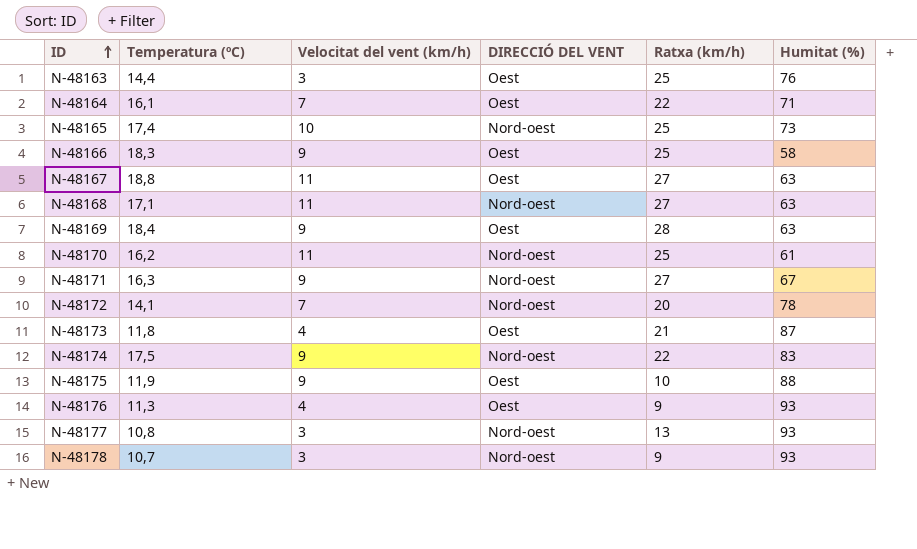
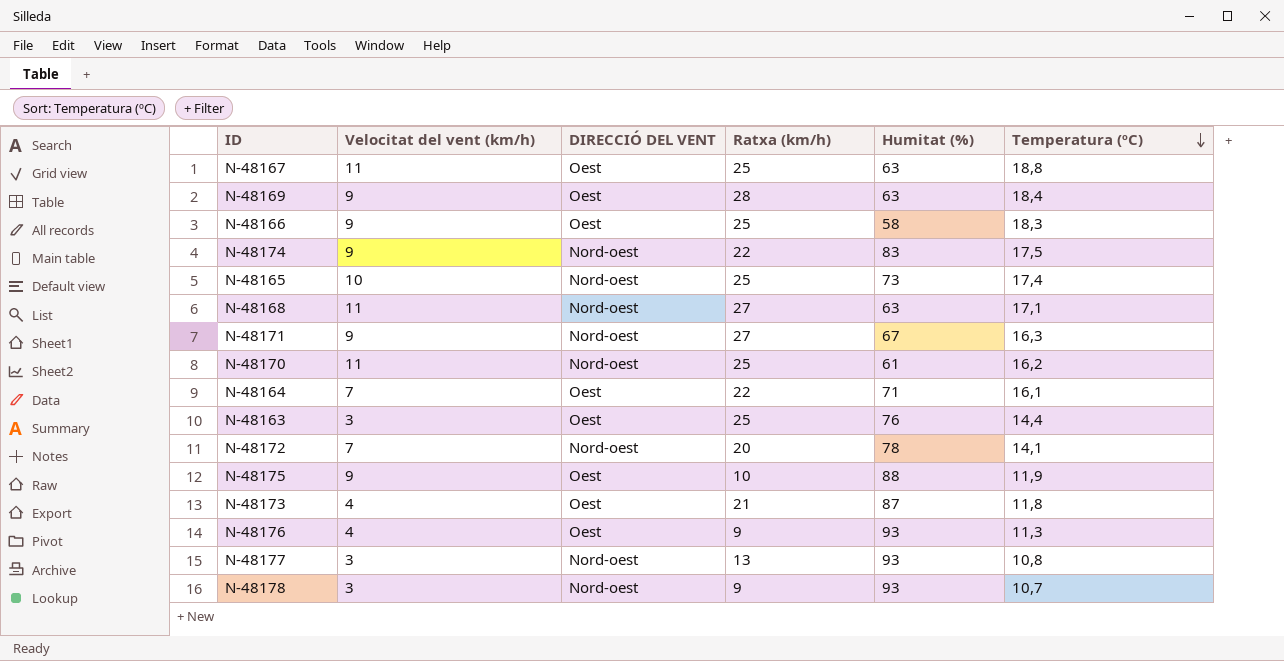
row order: ID ascending -> Temperatura (ºC) descending
column Temperatura (ºC) | position: 2 -> 6
N-48167 | Ratxa (km/h): 27 -> 25

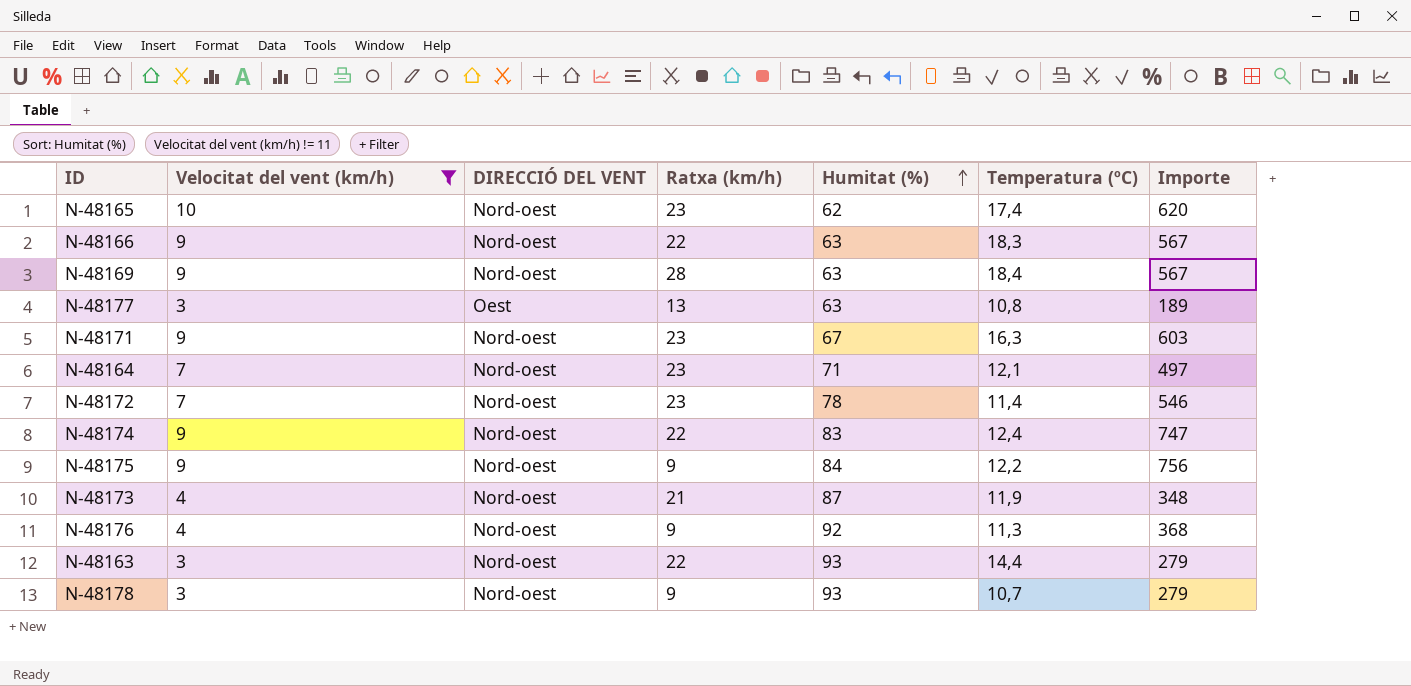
filter: none -> Velocitat del vent (km/h) != 11
row order: Temperatura (ºC) descending -> Humitat (%) ascending
column Importe | formula: none -> [Velocitat del vent (km/h)] * [Humitat (%)]
N-48165 | Ratxa (km/h): 25 -> 23
N-48165 | Humitat (%): 73 -> 62
N-48166 | DIRECCIÓ DEL VENT: Oest -> Nord-oest
N-48166 | Ratxa (km/h): 25 -> 22
N-48166 | Humitat (%): 58 -> 63
N-48169 | DIRECCIÓ DEL VENT: Oest -> Nord-oest
N-48177 | DIRECCIÓ DEL VENT: Nord-oest -> Oest
N-48177 | Humitat (%): 93 -> 63
N-48171 | Ratxa (km/h): 27 -> 23
N-48164 | DIRECCIÓ DEL VENT: Oest -> Nord-oest
N-48164 | Ratxa (km/h): 22 -> 23
N-48164 | Temperatura (ºC): 16,1 -> 12,1
N-48172 | Ratxa (km/h): 20 -> 23
N-48172 | Temperatura (ºC): 14,1 -> 11,4
N-48174 | Temperatura (ºC): 17,5 -> 12,4
N-48175 | DIRECCIÓ DEL VENT: Oest -> Nord-oest
N-48175 | Ratxa (km/h): 10 -> 9
N-48175 | Humitat (%): 88 -> 84
N-48175 | Temperatura (ºC): 11,9 -> 12,2
N-48173 | DIRECCIÓ DEL VENT: Oest -> Nord-oest
N-48173 | Temperatura (ºC): 11,8 -> 11,9
N-48176 | DIRECCIÓ DEL VENT: Oest -> Nord-oest
N-48176 | Humitat (%): 93 -> 92
N-48163 | DIRECCIÓ DEL VENT: Oest -> Nord-oest
N-48163 | Ratxa (km/h): 25 -> 22
N-48163 | Humitat (%): 76 -> 93

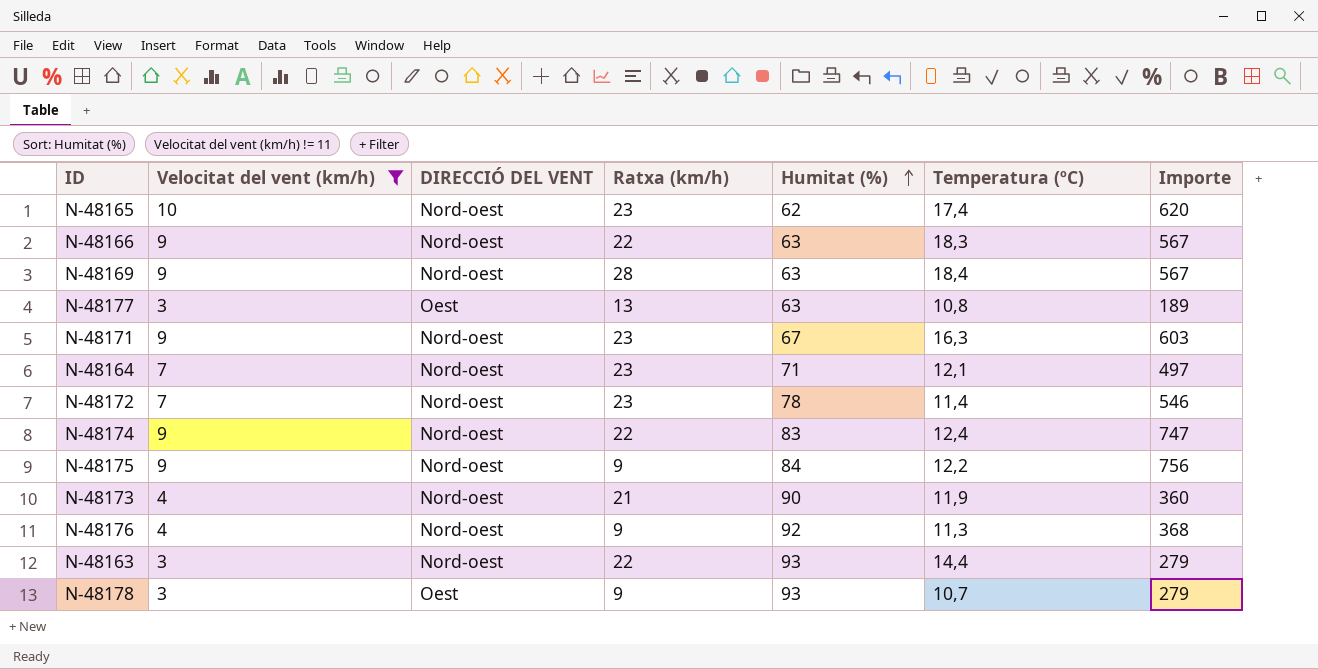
N-48173 | Humitat (%): 87 -> 90
N-48173 | Importe: 348 -> 360
N-48178 | DIRECCIÓ DEL VENT: Nord-oest -> Oest

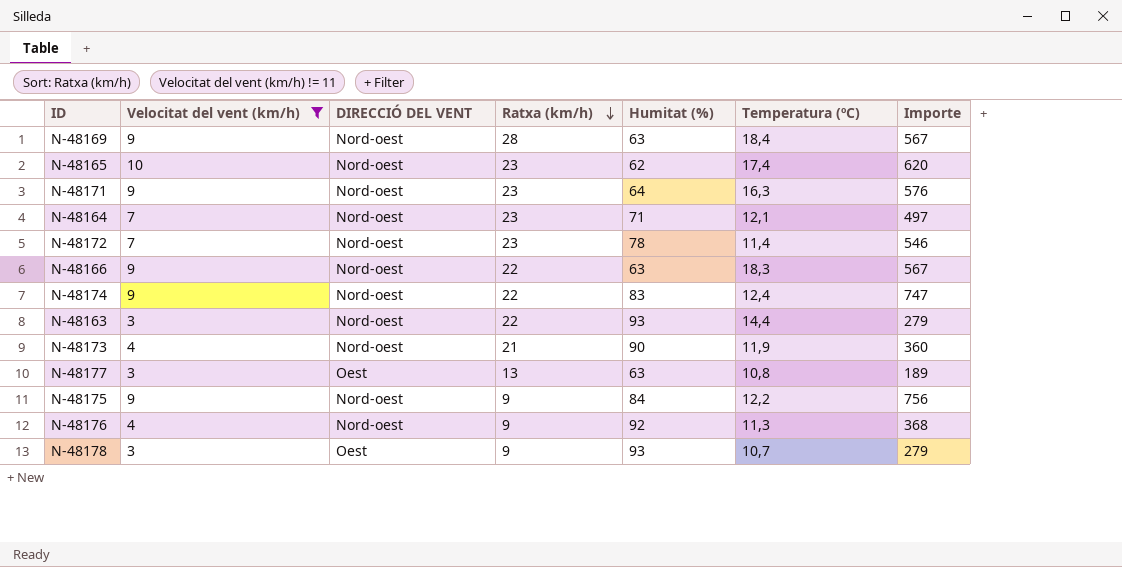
row order: Humitat (%) ascending -> Ratxa (km/h) descending
N-48171 | Humitat (%): 67 -> 64
N-48171 | Importe: 603 -> 576

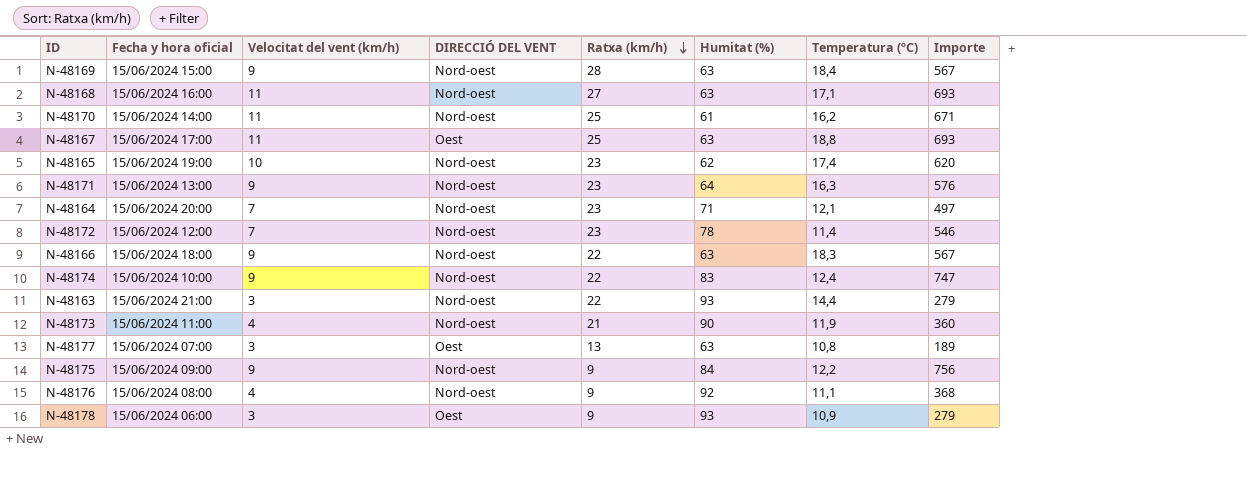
filter: Velocitat del vent (km/h) != 11 -> none
column Fecha y hora oficial | position: none -> 2
N-48176 | Temperatura (ºC): 11,3 -> 11,1
N-48178 | Temperatura (ºC): 10,7 -> 10,9

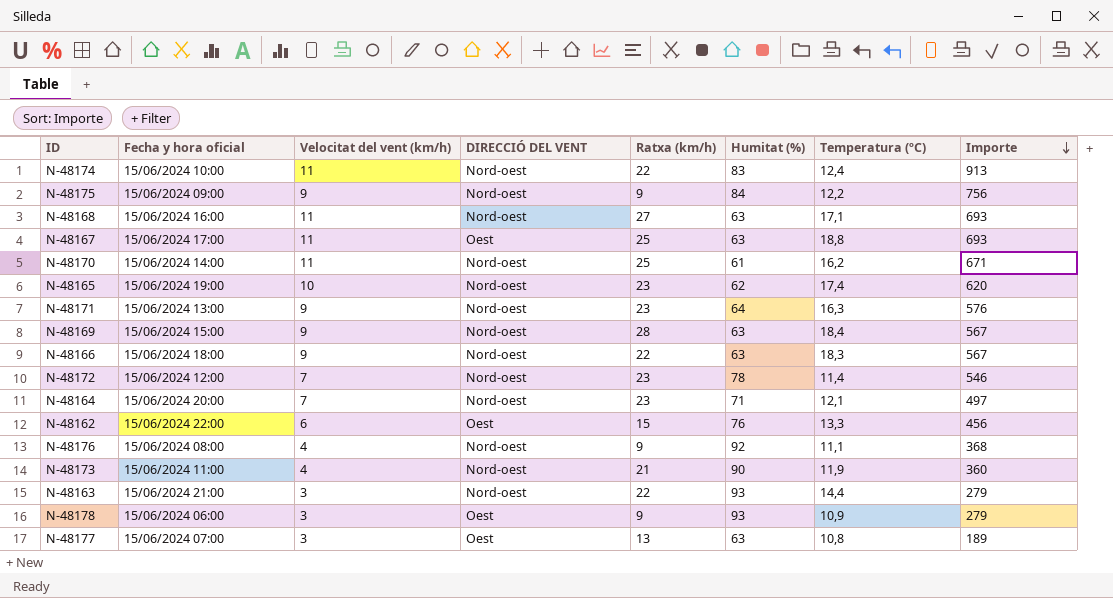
row order: Ratxa (km/h) descending -> Importe descending
N-48174 | Velocitat del vent (km/h): 9 -> 11
N-48174 | Importe: 747 -> 913
row N-48162: none -> 15/06/2024 22:00 | 6 | Oest | 15 | 76 | 13,3 | 456

